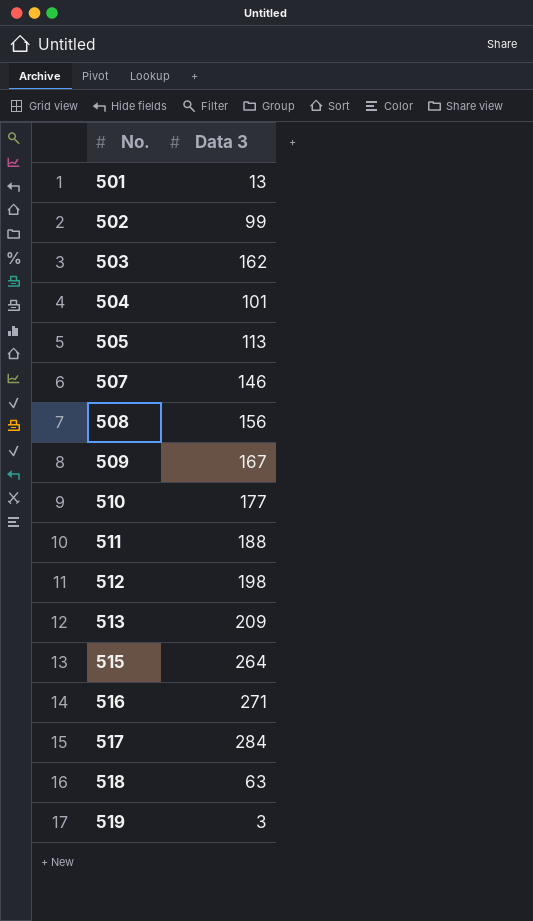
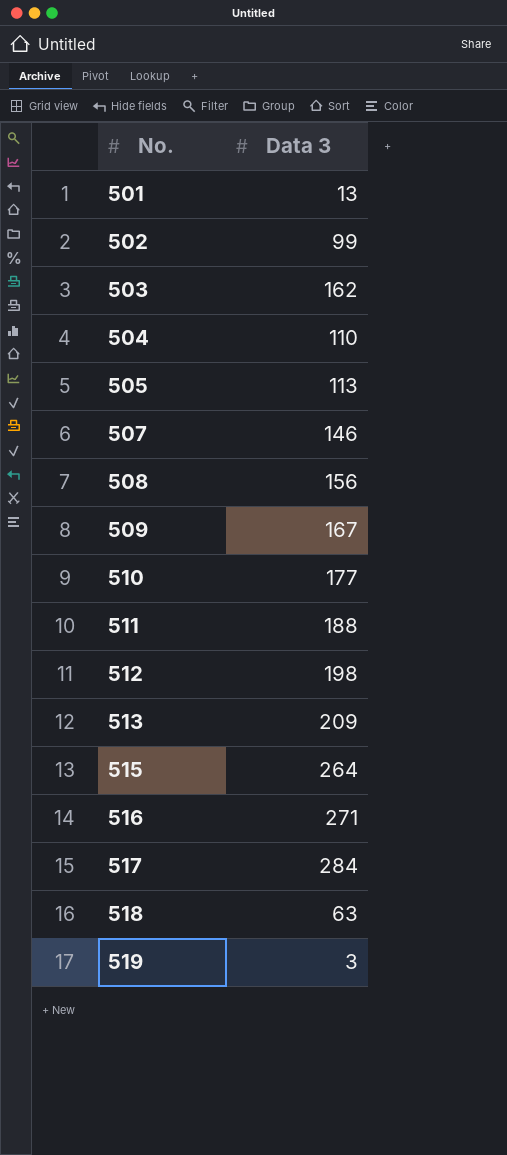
504 | Data 3: 101 -> 110

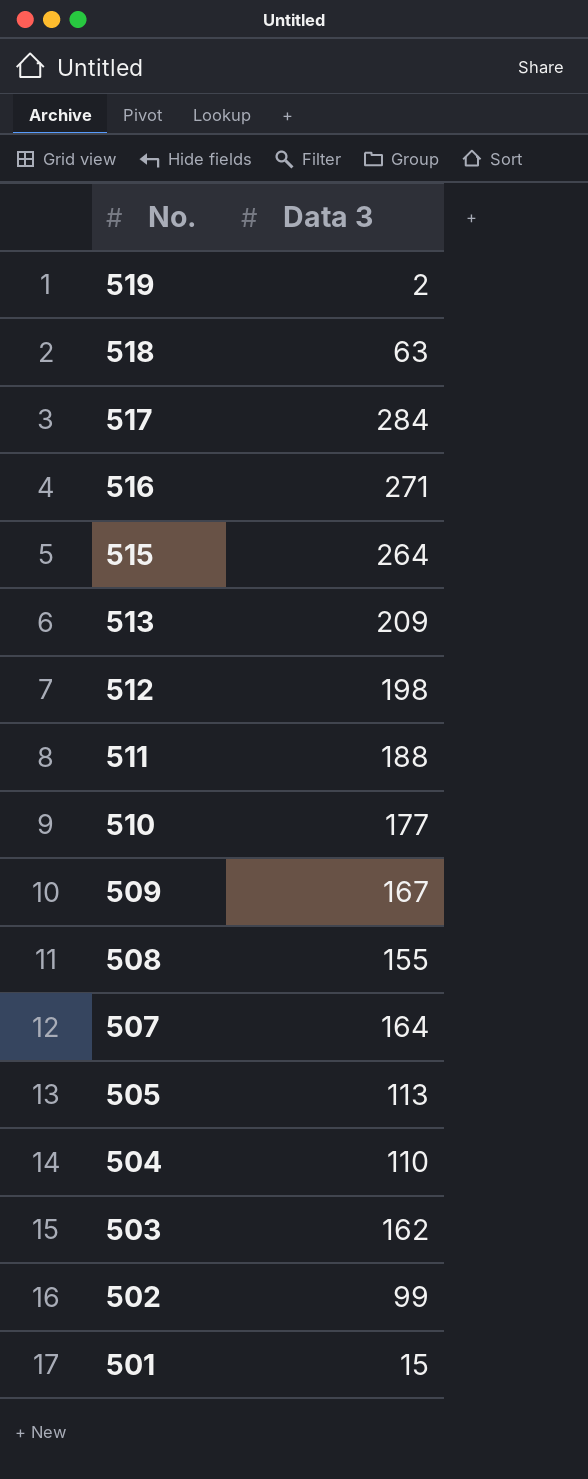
row order: No. ascending -> No. descending
519 | Data 3: 3 -> 2
508 | Data 3: 156 -> 155
507 | Data 3: 146 -> 164
501 | Data 3: 13 -> 15

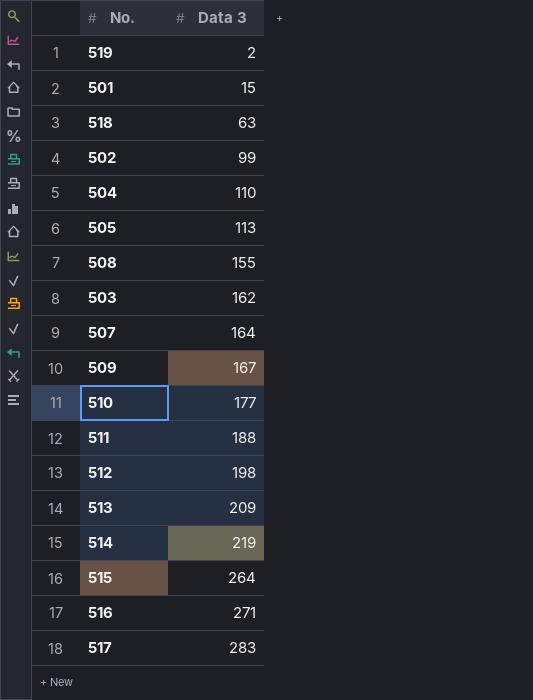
row order: No. descending -> Data 3 ascending
row 514: none -> 219
517 | Data 3: 284 -> 283

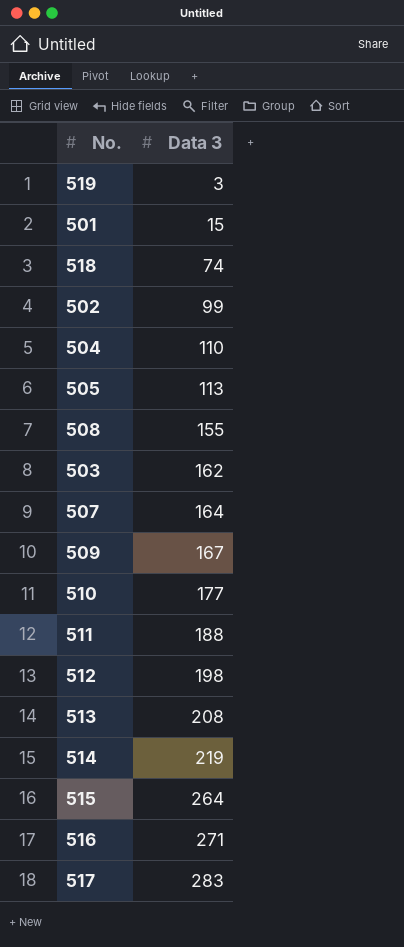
519 | Data 3: 2 -> 3
518 | Data 3: 63 -> 74
513 | Data 3: 209 -> 208

